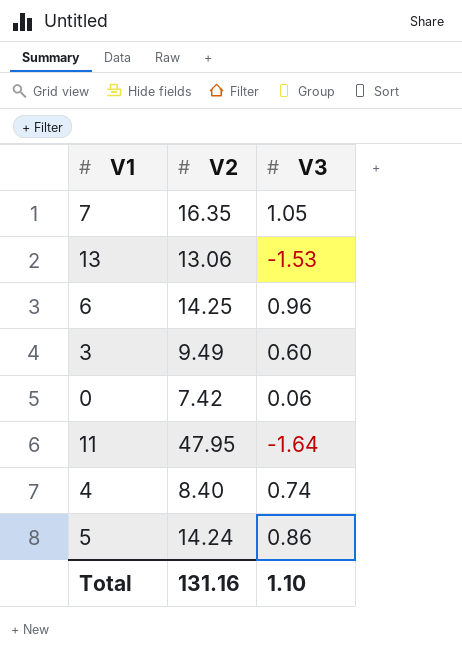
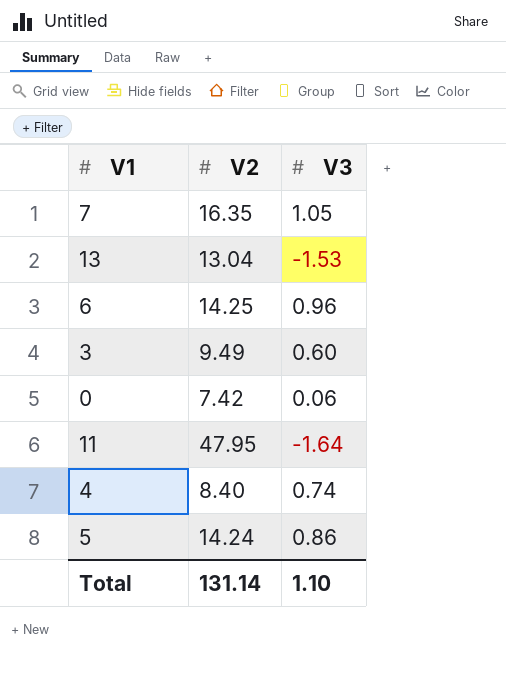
13 | V2: 13.06 -> 13.04
Total | V2: 131.16 -> 131.14

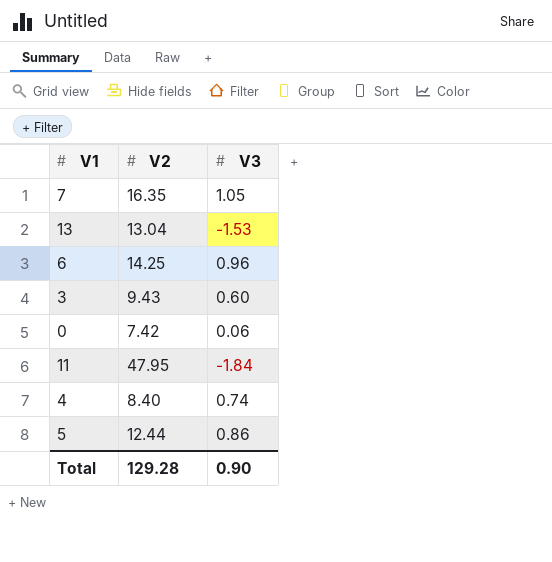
3 | V2: 9.49 -> 9.43
11 | V3: -1.64 -> -1.84
5 | V2: 14.24 -> 12.44
Total | V2: 131.14 -> 129.28
Total | V3: 1.10 -> 0.90

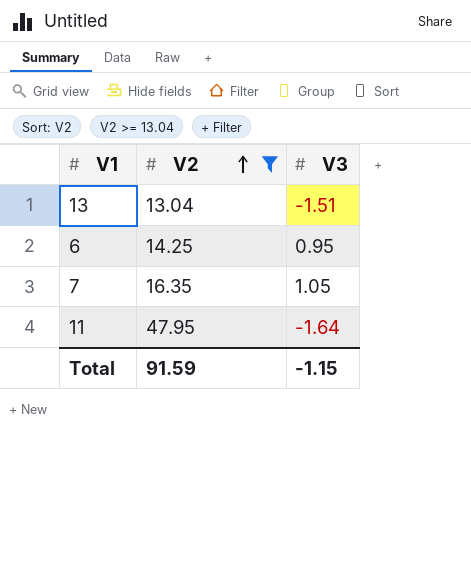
filter: none -> V2 >= 13.04
row order: none -> V2 ascending
13 | V3: -1.53 -> -1.51
6 | V3: 0.96 -> 0.95
11 | V3: -1.84 -> -1.64
Total | V2: 129.28 -> 91.59
Total | V3: 0.90 -> -1.15

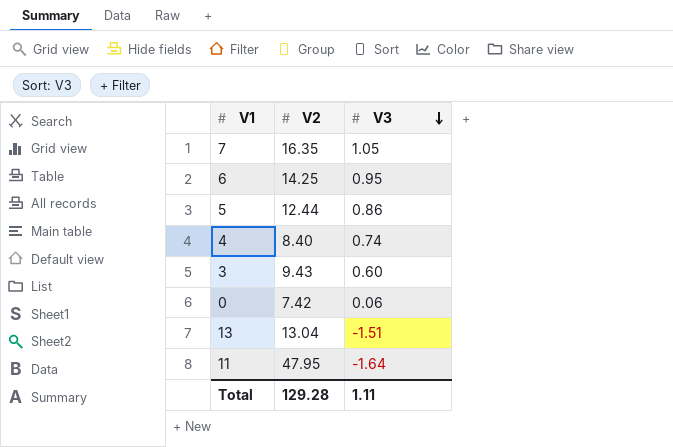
filter: V2 >= 13.04 -> none
row order: V2 ascending -> V3 descending
Total | V2: 91.59 -> 129.28
Total | V3: -1.15 -> 1.11

